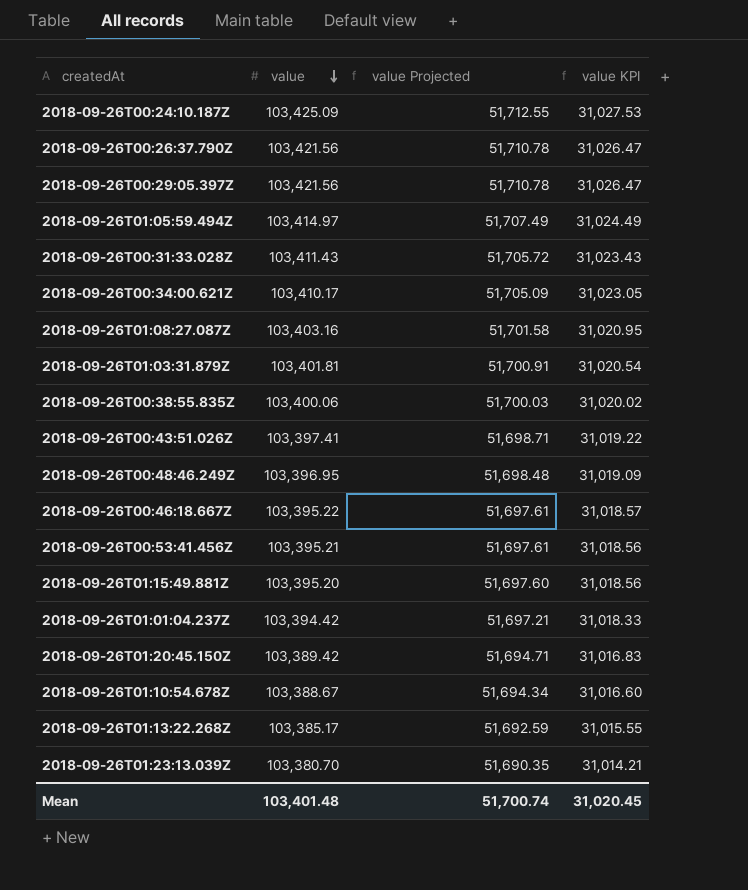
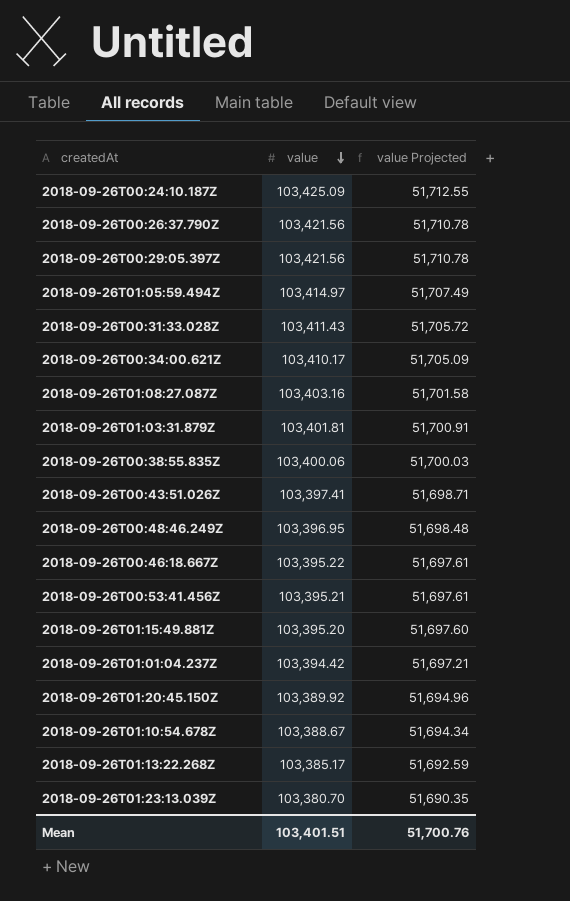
column value KPI | formula: [value] * 0.3 -> none
2018-09-26T01:20:45.150Z | value: 103,389.42 -> 103,389.92
2018-09-26T01:20:45.150Z | value Projected: 51,694.71 -> 51,694.96
Mean | value: 103,401.48 -> 103,401.51
Mean | value Projected: 51,700.74 -> 51,700.76

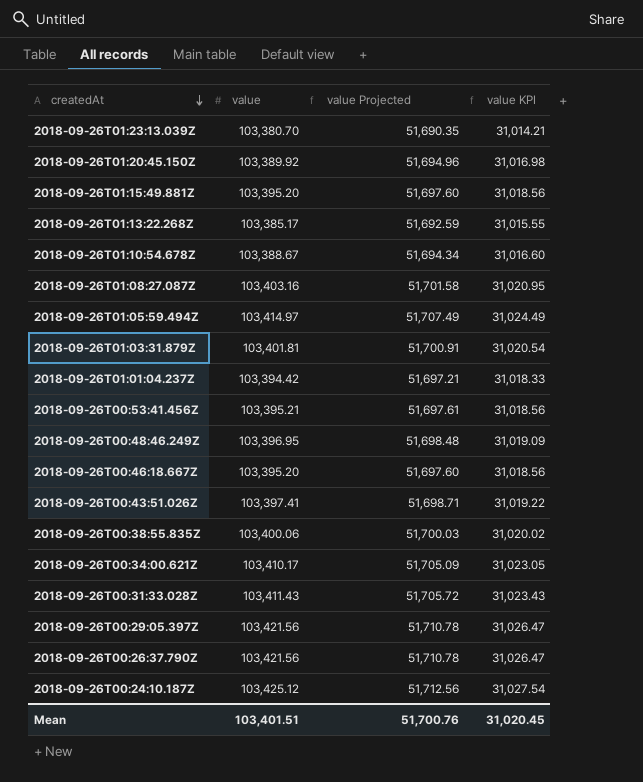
row order: value descending -> createdAt descending
column value KPI | formula: none -> [value] * 0.3
2018-09-26T00:46:18.667Z | value: 103,395.22 -> 103,395.20
2018-09-26T00:46:18.667Z | value Projected: 51,697.61 -> 51,697.60
2018-09-26T00:24:10.187Z | value: 103,425.09 -> 103,425.12
2018-09-26T00:24:10.187Z | value Projected: 51,712.55 -> 51,712.56

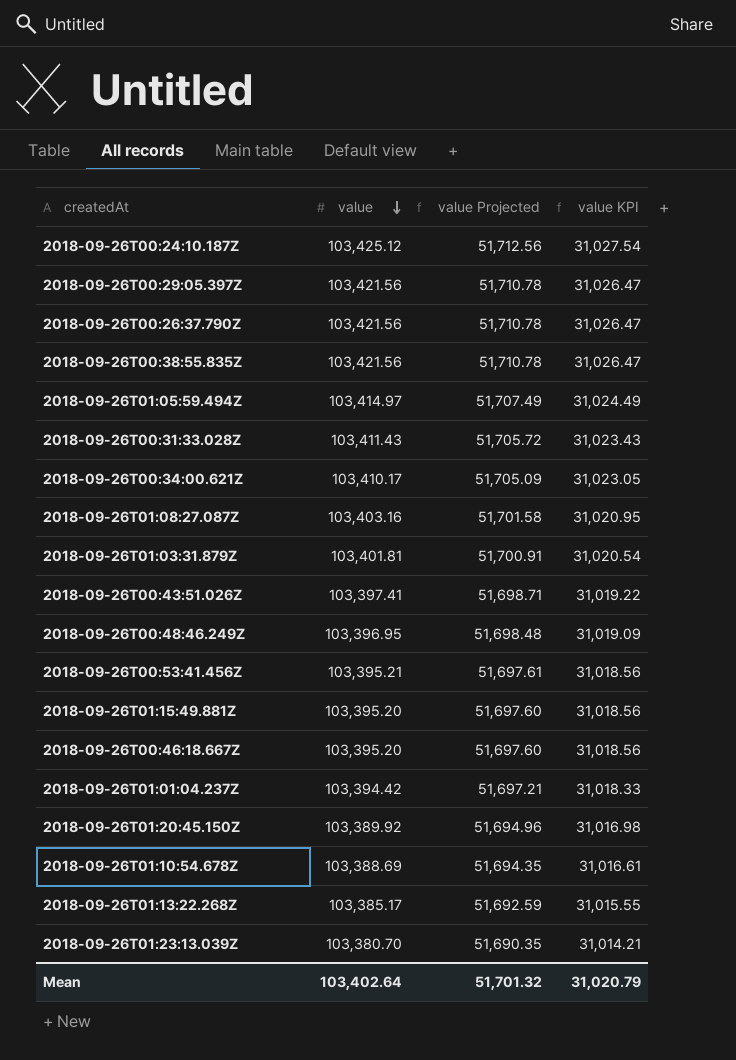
row order: createdAt descending -> value descending
2018-09-26T00:38:55.835Z | value: 103,400.06 -> 103,421.56
2018-09-26T00:38:55.835Z | value Projected: 51,700.03 -> 51,710.78
2018-09-26T00:38:55.835Z | value KPI: 31,020.02 -> 31,026.47
2018-09-26T01:10:54.678Z | value: 103,388.67 -> 103,388.69
2018-09-26T01:10:54.678Z | value Projected: 51,694.34 -> 51,694.35
2018-09-26T01:10:54.678Z | value KPI: 31,016.60 -> 31,016.61
Mean | value: 103,401.51 -> 103,402.64
Mean | value Projected: 51,700.76 -> 51,701.32
Mean | value KPI: 31,020.45 -> 31,020.79

